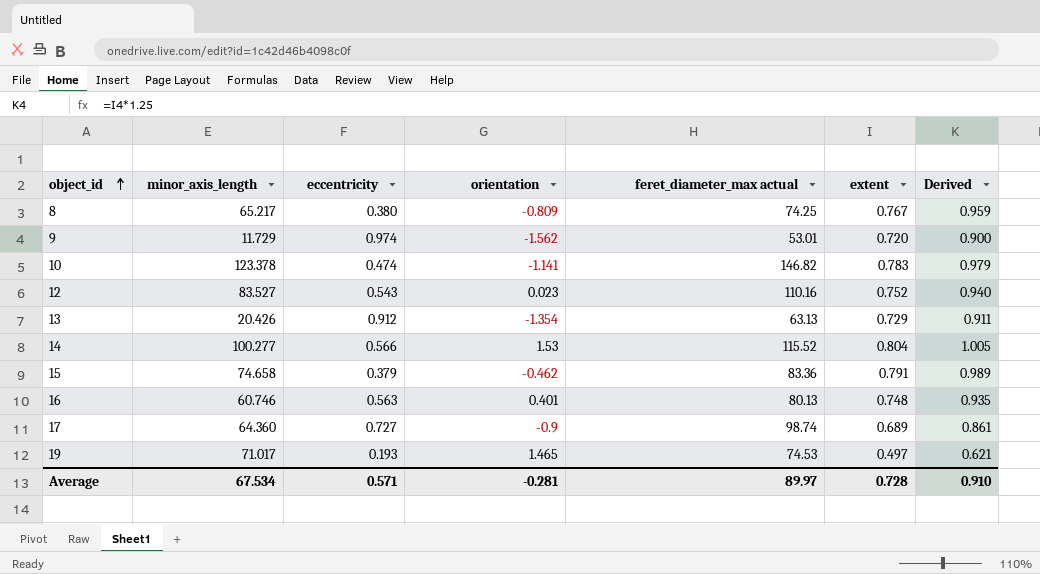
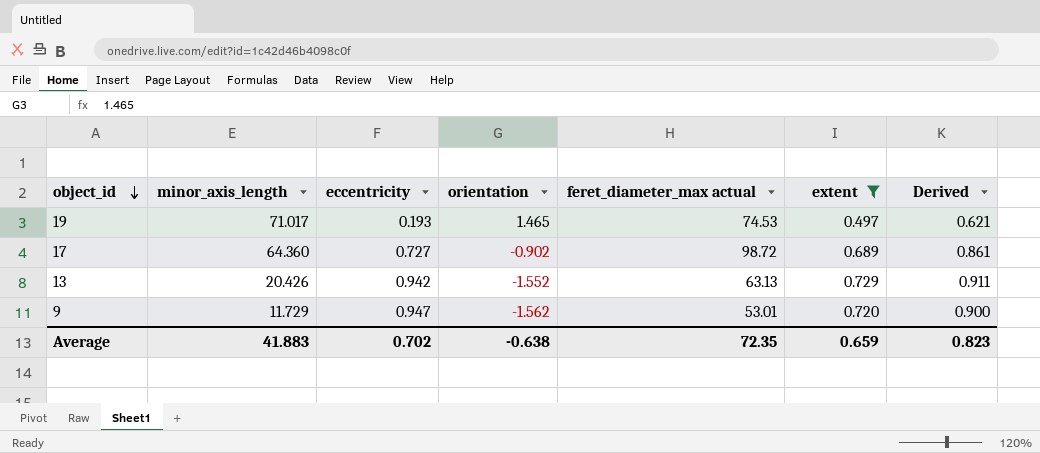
filter: none -> extent <= 0.729
row order: object_id ascending -> object_id descending
17 | orientation: -0.9 -> -0.902
17 | feret_diameter_max actual: 98.74 -> 98.72
13 | eccentricity: 0.912 -> 0.942
13 | orientation: -1.354 -> -1.552
9 | eccentricity: 0.974 -> 0.947
Average | minor_axis_length: 67.534 -> 41.883
Average | eccentricity: 0.571 -> 0.702
Average | orientation: -0.281 -> -0.638
Average | feret_diameter_max actual: 89.97 -> 72.35
Average | extent: 0.728 -> 0.659
Average | Derived: 0.910 -> 0.823

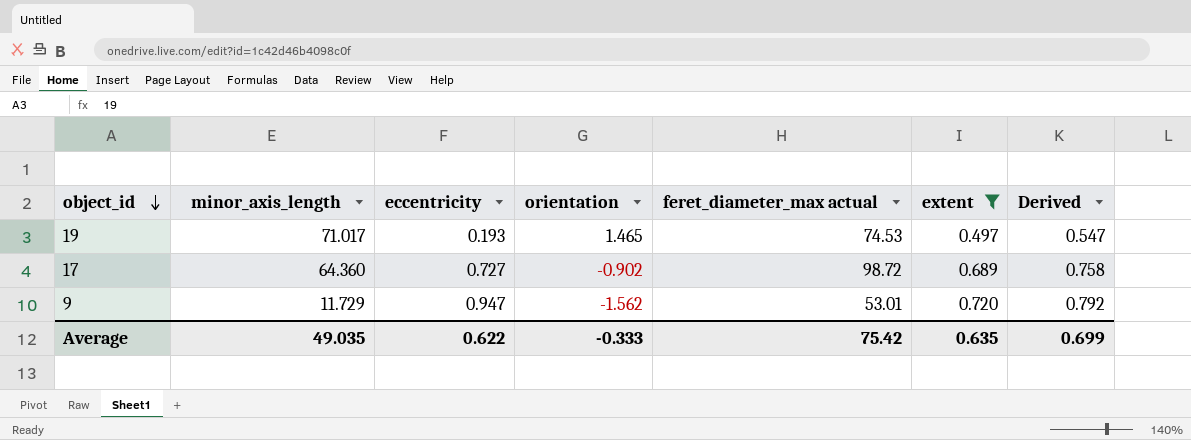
column Derived | formula: [extent] * 1.25 -> [extent] * 1.1
row 13: 20.426 | 0.942 | -1.552 | 63.13 | 0.729 | 0.911 -> none
Average | minor_axis_length: 41.883 -> 49.035
Average | eccentricity: 0.702 -> 0.622
Average | orientation: -0.638 -> -0.333
Average | feret_diameter_max actual: 72.35 -> 75.42
Average | extent: 0.659 -> 0.635
Average | Derived: 0.823 -> 0.699

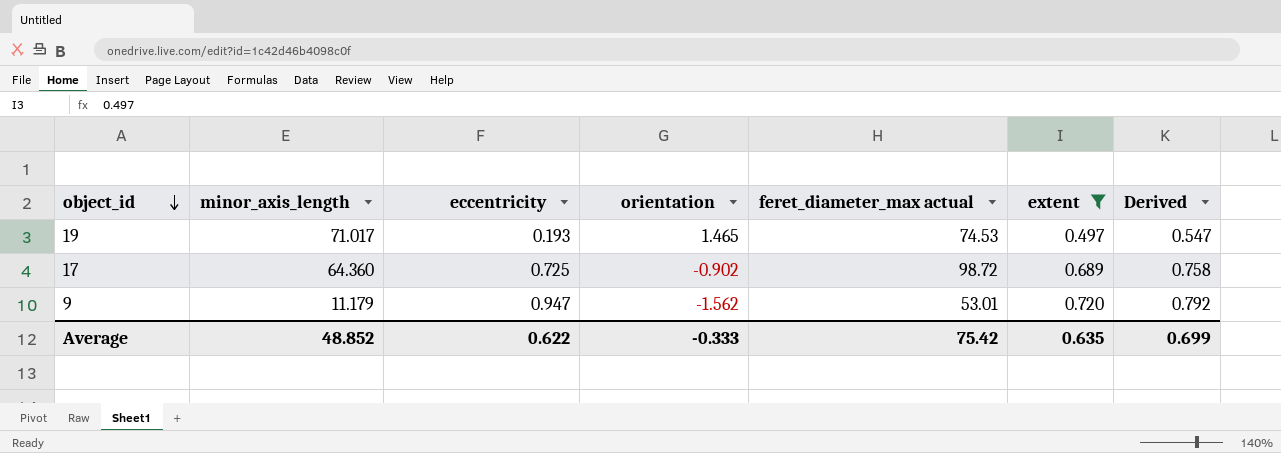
17 | eccentricity: 0.727 -> 0.725
9 | minor_axis_length: 11.729 -> 11.179
Average | minor_axis_length: 49.035 -> 48.852

